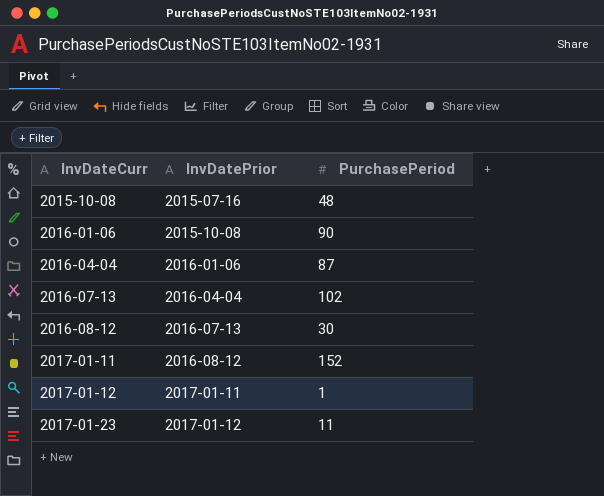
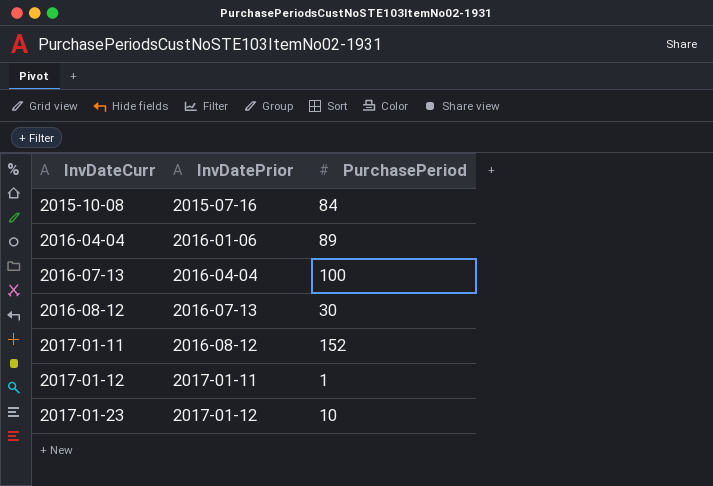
row 2016-01-06: 2015-10-08 | 90 -> none
2015-10-08 | PurchasePeriod: 48 -> 84
2016-04-04 | PurchasePeriod: 87 -> 89
2016-07-13 | PurchasePeriod: 102 -> 100
2017-01-23 | PurchasePeriod: 11 -> 10

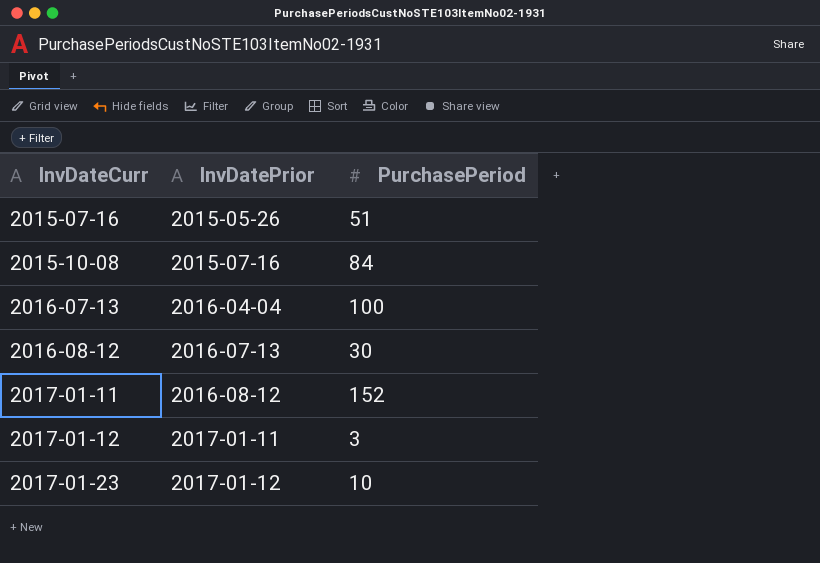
row 2016-04-04: 2016-01-06 | 89 -> none
row 2015-07-16: none -> 2015-05-26 | 51
2017-01-12 | PurchasePeriod: 1 -> 3

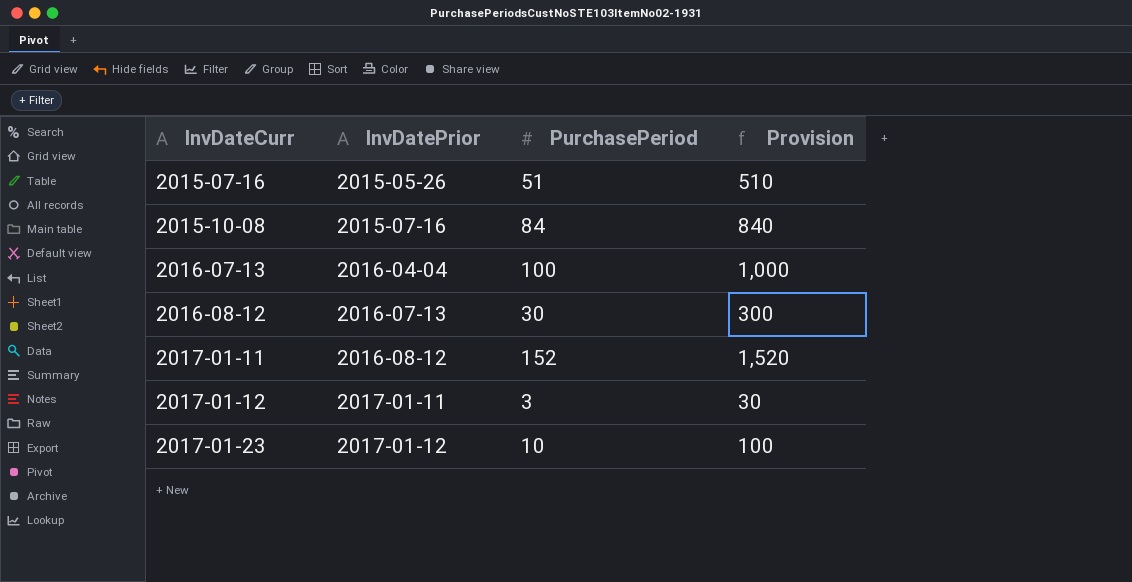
column Provision | formula: none -> [PurchasePeriod] * 10

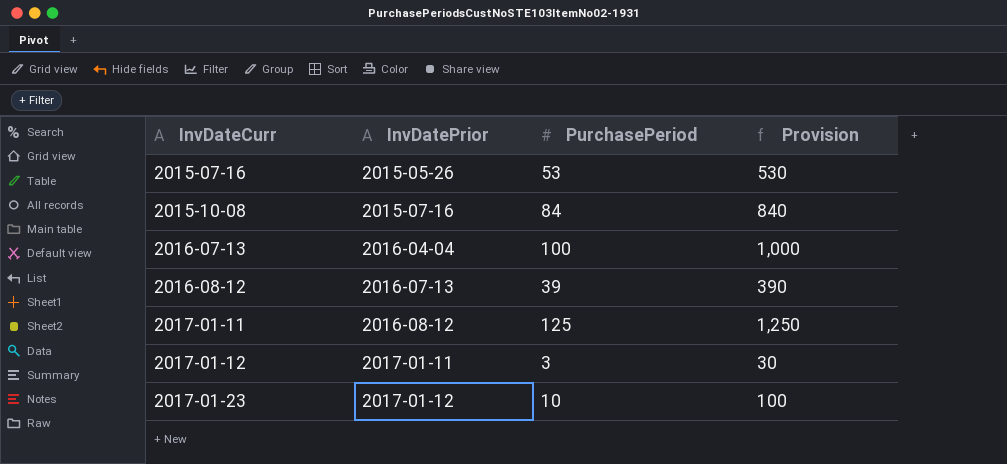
2015-07-16 | PurchasePeriod: 51 -> 53
2015-07-16 | Provision: 510 -> 530
2016-08-12 | PurchasePeriod: 30 -> 39
2016-08-12 | Provision: 300 -> 390
2017-01-11 | PurchasePeriod: 152 -> 125
2017-01-11 | Provision: 1,520 -> 1,250

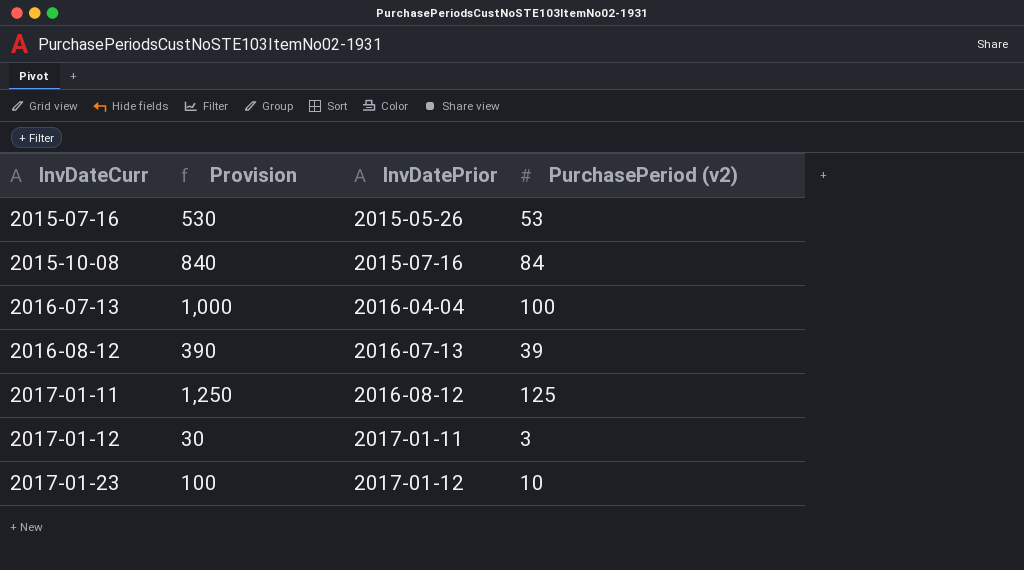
column Provision | position: 4 -> 2
column name: PurchasePeriod -> PurchasePeriod (v2)

